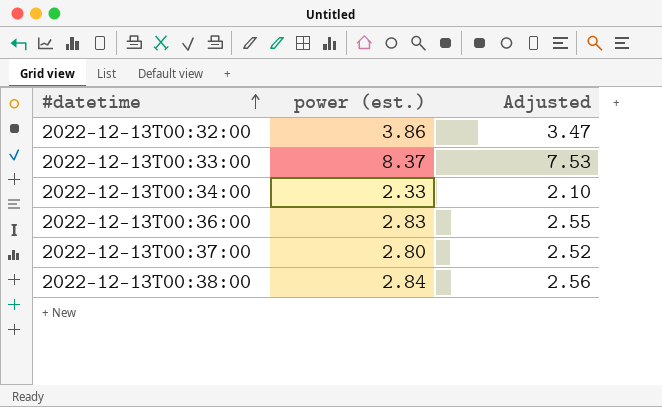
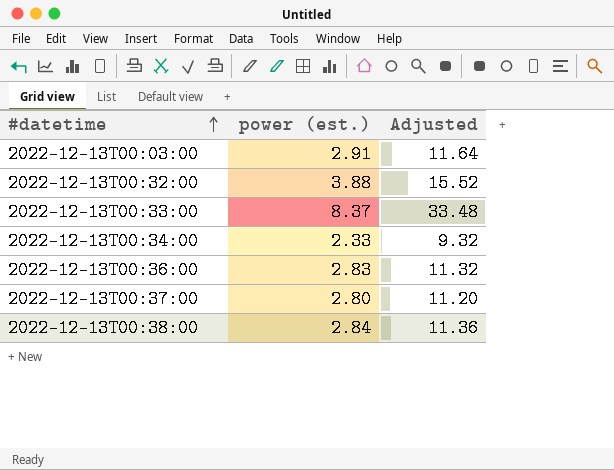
column Adjusted | formula: [power (est.)] * 0.9 -> [power (est.)] * 4
row 2022-12-13T00:03:00: none -> 2.91 | 11.64
2022-12-13T00:32:00 | power (est.): 3.86 -> 3.88

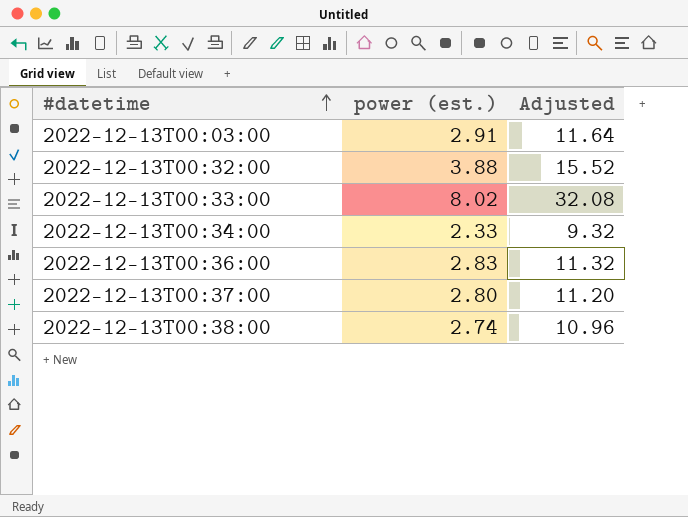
2022-12-13T00:33:00 | power (est.): 8.37 -> 8.02
2022-12-13T00:33:00 | Adjusted: 33.48 -> 32.08
2022-12-13T00:38:00 | power (est.): 2.84 -> 2.74
2022-12-13T00:38:00 | Adjusted: 11.36 -> 10.96

